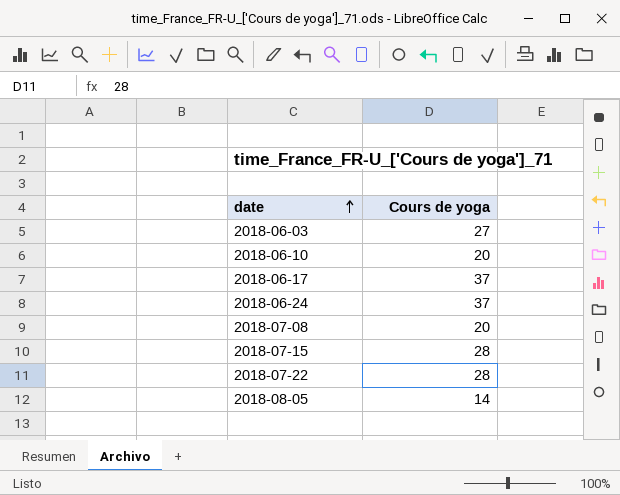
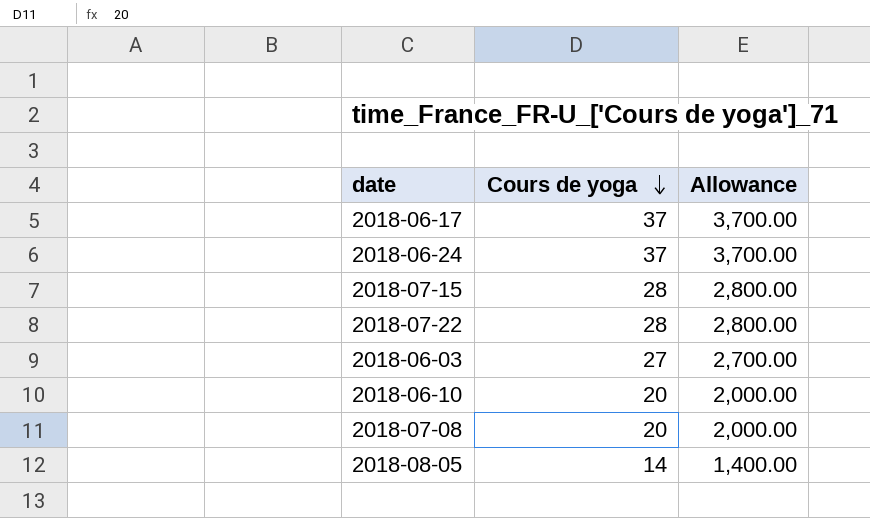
row order: date ascending -> Cours de yoga descending
column Allowance | formula: none -> [Cours de yoga] * 100

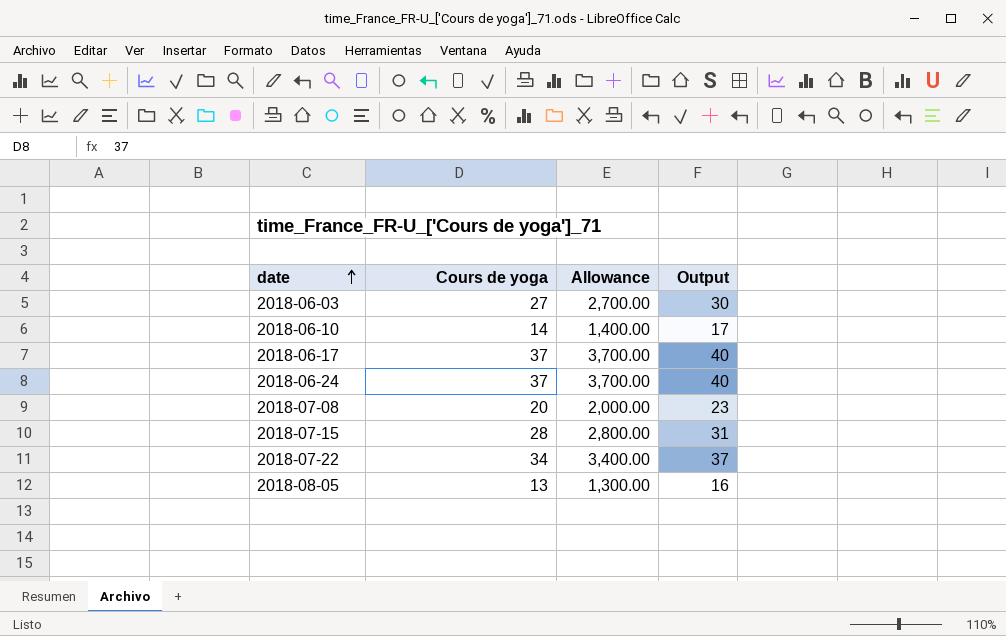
row order: Cours de yoga descending -> date ascending
column Output | formula: none -> [Cours de yoga] + 3
2018-06-10 | Cours de yoga: 20 -> 14
2018-06-10 | Allowance: 2,000.00 -> 1,400.00
2018-07-22 | Cours de yoga: 28 -> 34
2018-07-22 | Allowance: 2,800.00 -> 3,400.00
2018-08-05 | Cours de yoga: 14 -> 13
2018-08-05 | Allowance: 1,400.00 -> 1,300.00

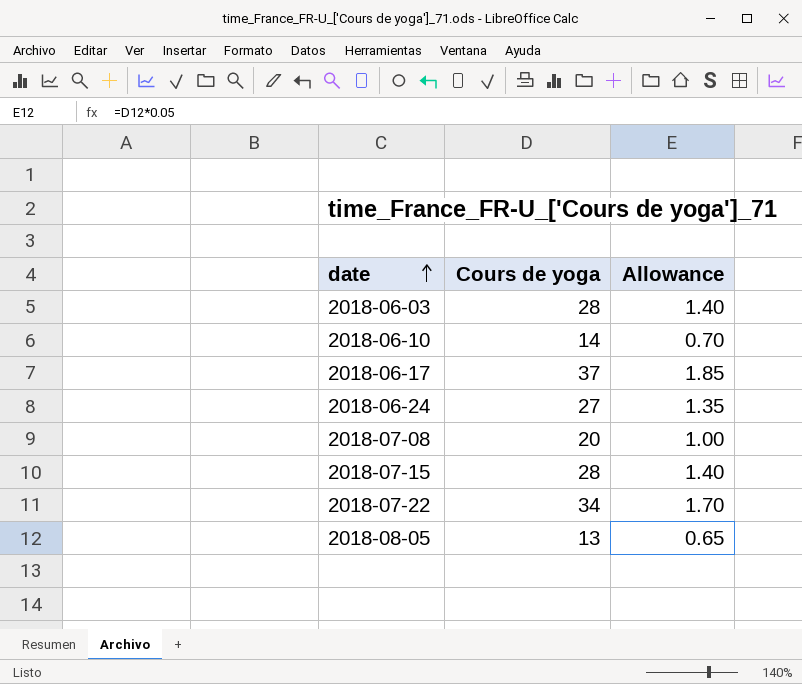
column Output | formula: [Cours de yoga] + 3 -> none
column Allowance | formula: [Cours de yoga] * 100 -> [Cours de yoga] * 0.05
2018-06-03 | Cours de yoga: 27 -> 28
2018-06-24 | Cours de yoga: 37 -> 27

